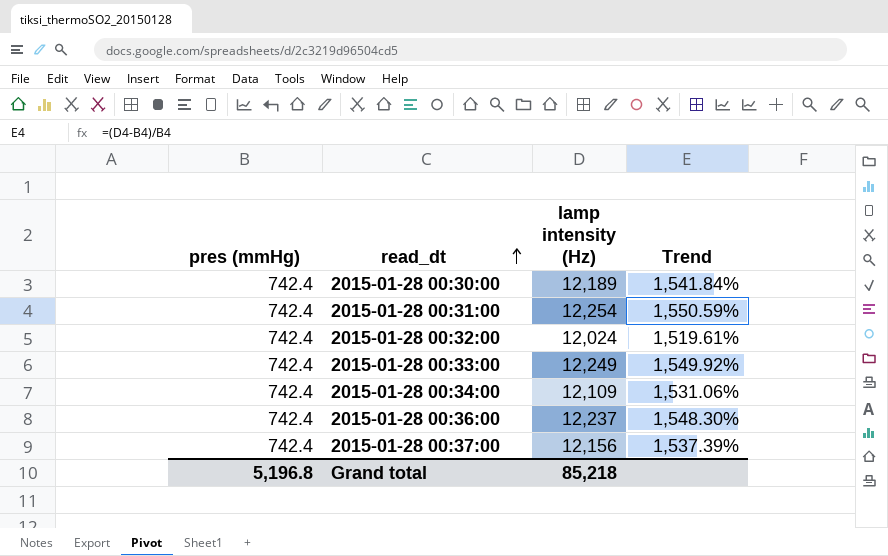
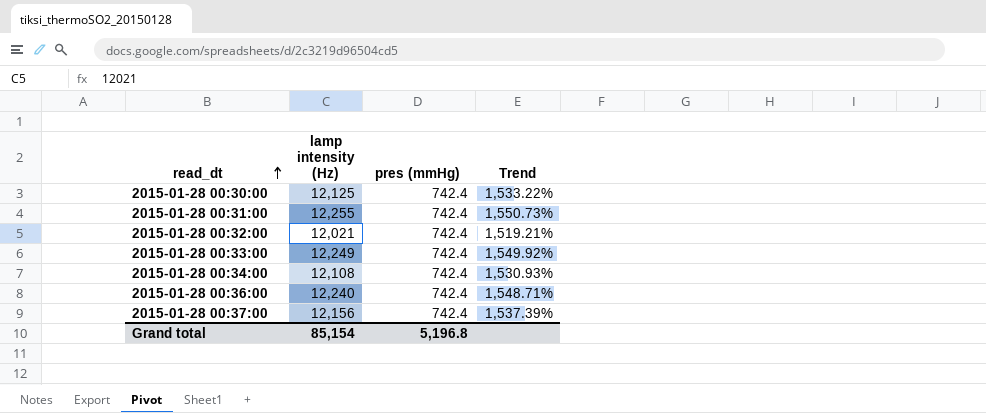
column pres (mmHg) | position: 1 -> 3
2015-01-28 00:30:00 | lamp intensity (Hz): 12,189 -> 12,125
2015-01-28 00:30:00 | Trend: 1,541.84% -> 1,533.22%
2015-01-28 00:31:00 | lamp intensity (Hz): 12,254 -> 12,255
2015-01-28 00:31:00 | Trend: 1,550.59% -> 1,550.73%
2015-01-28 00:32:00 | lamp intensity (Hz): 12,024 -> 12,021
2015-01-28 00:32:00 | Trend: 1,519.61% -> 1,519.21%
2015-01-28 00:34:00 | lamp intensity (Hz): 12,109 -> 12,108
2015-01-28 00:34:00 | Trend: 1,531.06% -> 1,530.93%
2015-01-28 00:36:00 | lamp intensity (Hz): 12,237 -> 12,240
2015-01-28 00:36:00 | Trend: 1,548.30% -> 1,548.71%
Grand total | lamp intensity (Hz): 85,218 -> 85,154

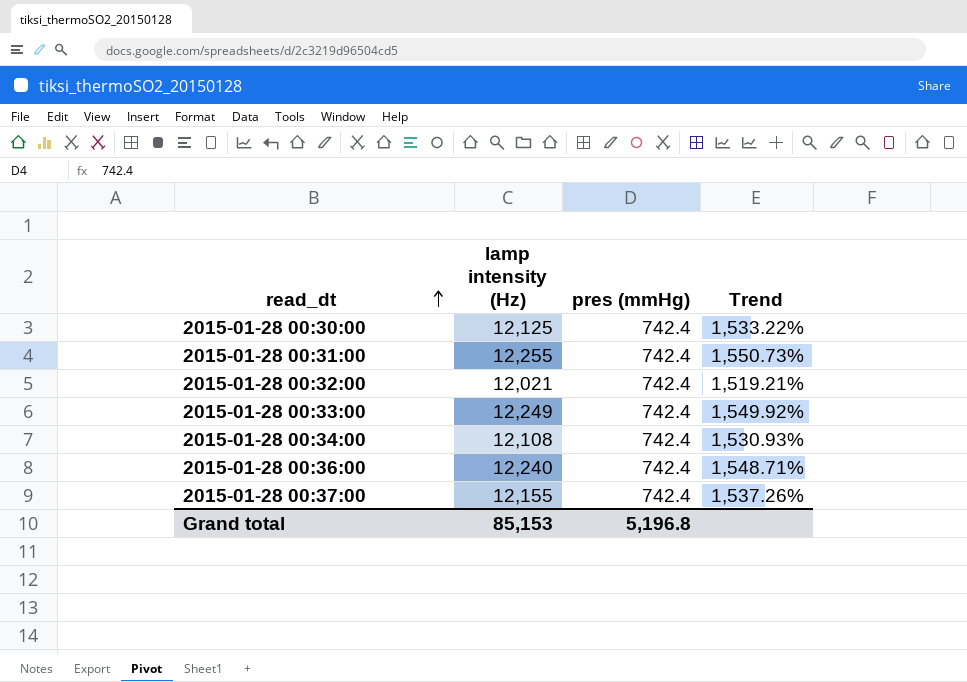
2015-01-28 00:37:00 | lamp intensity (Hz): 12,156 -> 12,155
2015-01-28 00:37:00 | Trend: 1,537.39% -> 1,537.26%
Grand total | lamp intensity (Hz): 85,154 -> 85,153

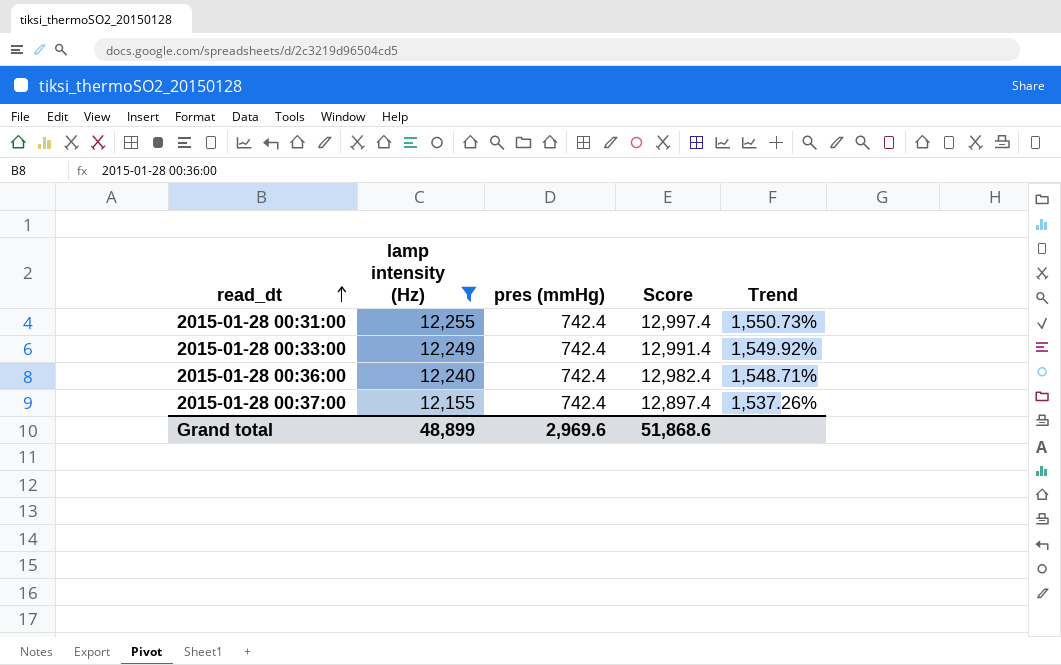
filter: none -> lamp intensity (Hz) >= 12,155
column Score | formula: none -> [lamp intensity (Hz)] + [pres (mmHg)]
Grand total | lamp intensity (Hz): 85,153 -> 48,899
Grand total | pres (mmHg): 5,196.8 -> 2,969.6

